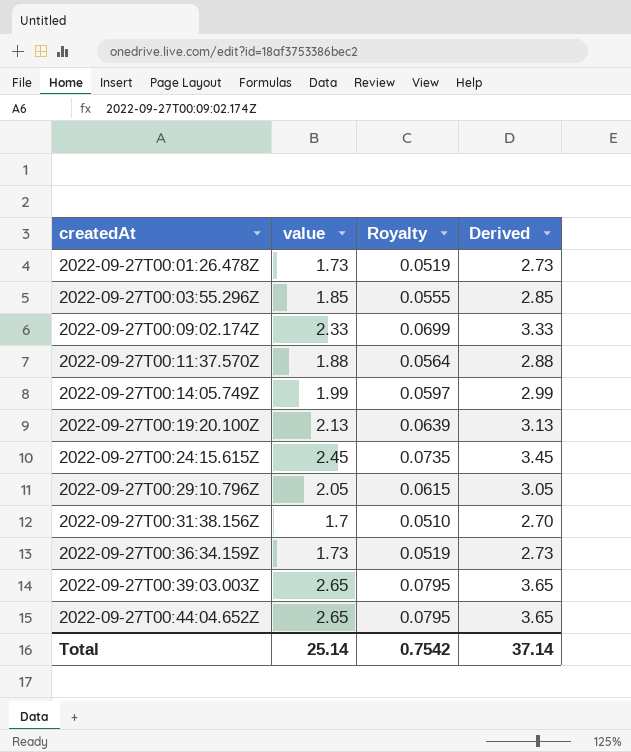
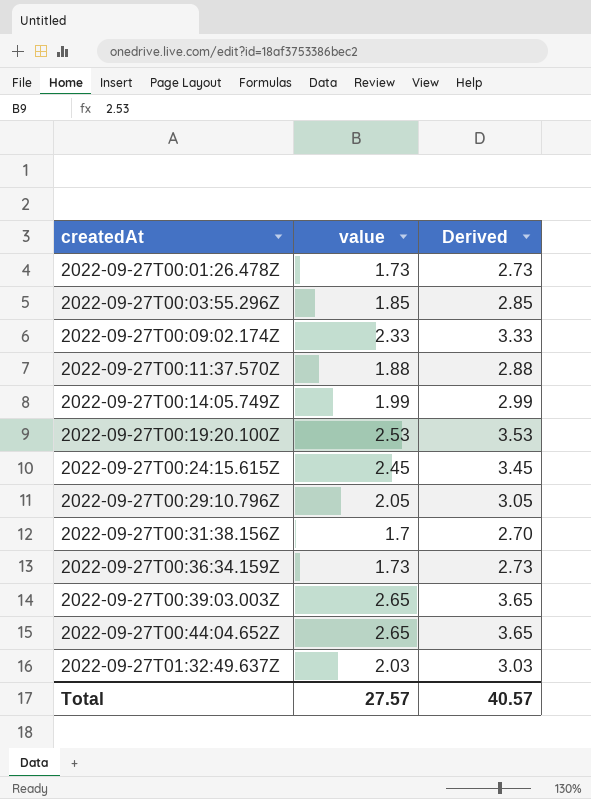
column Royalty | formula: [value] * 0.03 -> none
2022-09-27T00:19:20.100Z | value: 2.13 -> 2.53
2022-09-27T00:19:20.100Z | Derived: 3.13 -> 3.53
row 2022-09-27T01:32:49.637Z: none -> 2.03 | 3.03
Total | value: 25.14 -> 27.57
Total | Derived: 37.14 -> 40.57

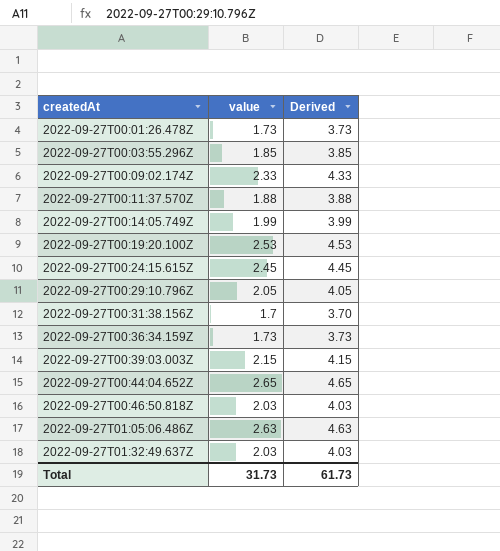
column Derived | formula: [value] + 1 -> [value] + 2
2022-09-27T00:39:03.003Z | value: 2.65 -> 2.15
row 2022-09-27T00:46:50.818Z: none -> 2.03 | 4.03
row 2022-09-27T01:05:06.486Z: none -> 2.63 | 4.63
Total | value: 27.57 -> 31.73
Total | Derived: 40.57 -> 61.73

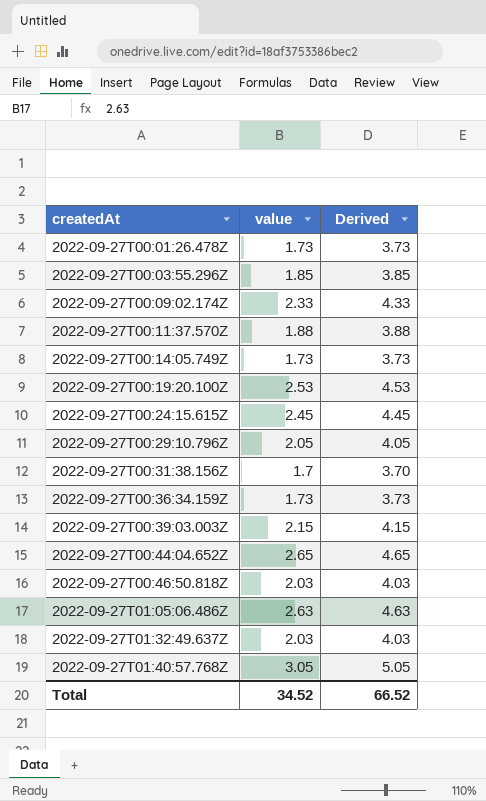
2022-09-27T00:14:05.749Z | value: 1.99 -> 1.73
2022-09-27T00:14:05.749Z | Derived: 3.99 -> 3.73
row 2022-09-27T01:40:57.768Z: none -> 3.05 | 5.05
Total | value: 31.73 -> 34.52
Total | Derived: 61.73 -> 66.52

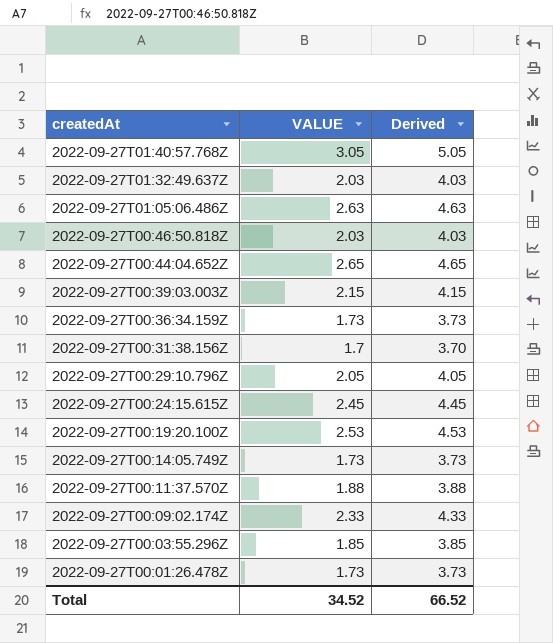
row order: createdAt ascending -> createdAt descending
column name: value -> VALUE

